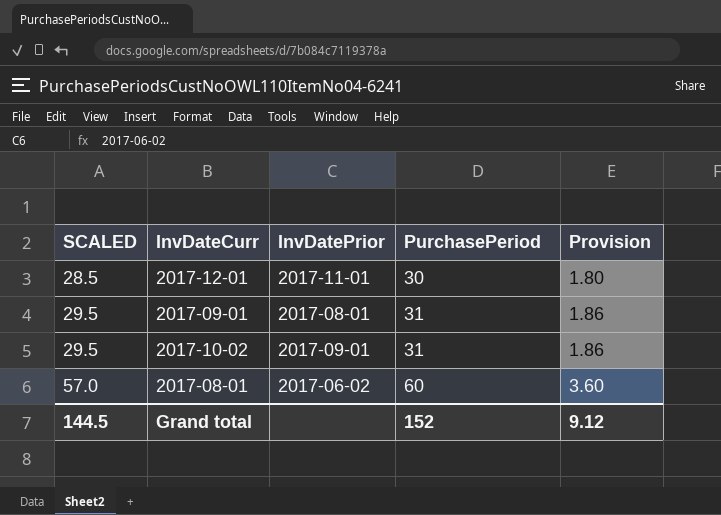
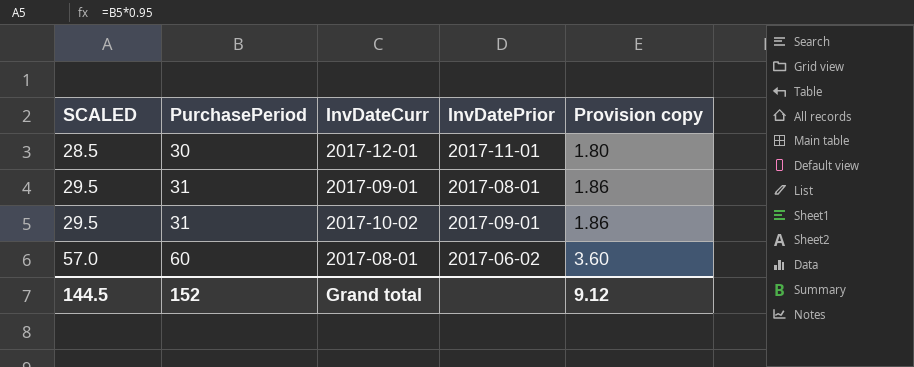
column PurchasePeriod | position: 4 -> 2
column name: Provision -> Provision copy

